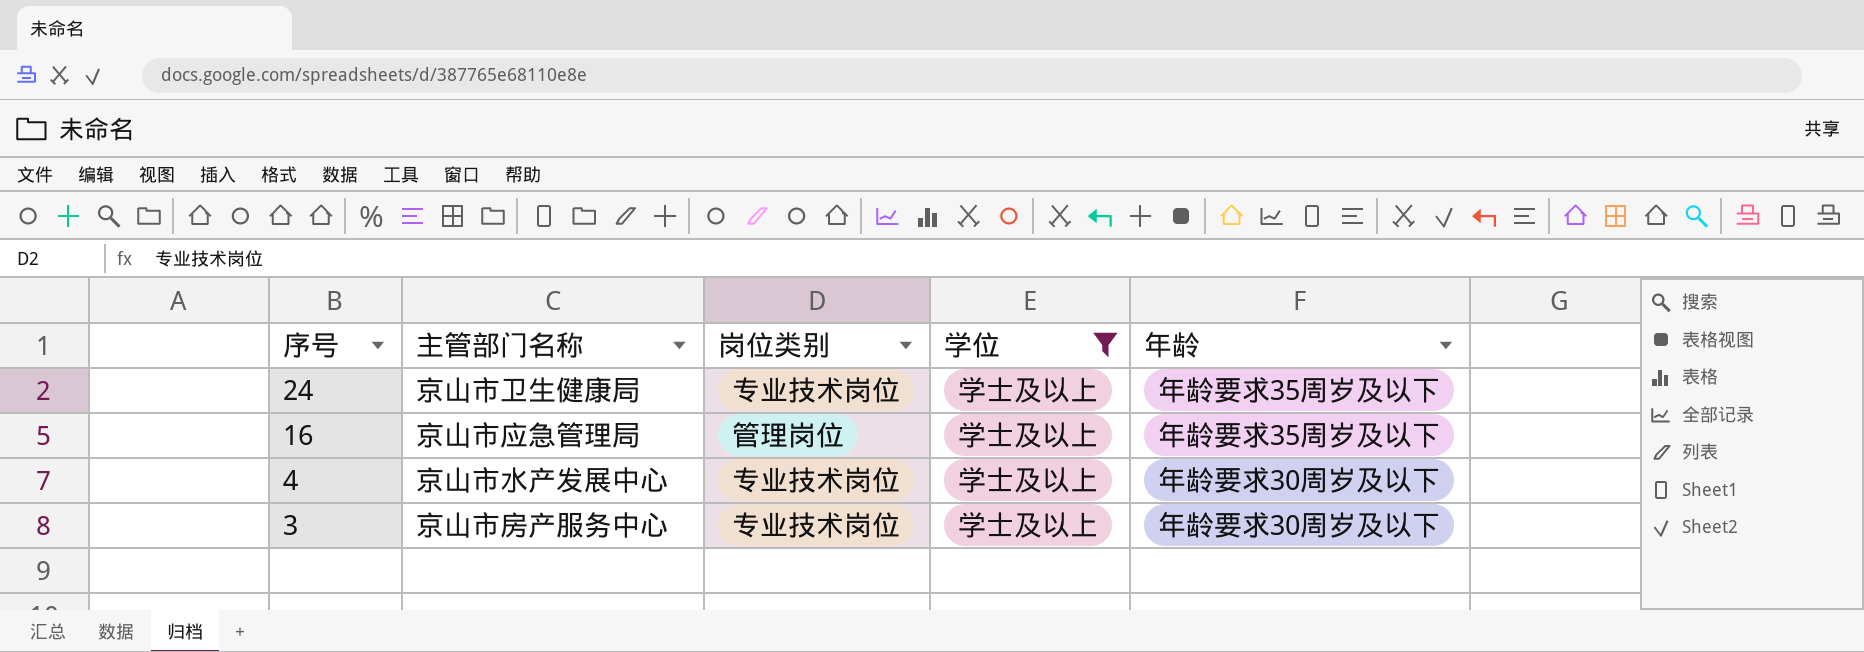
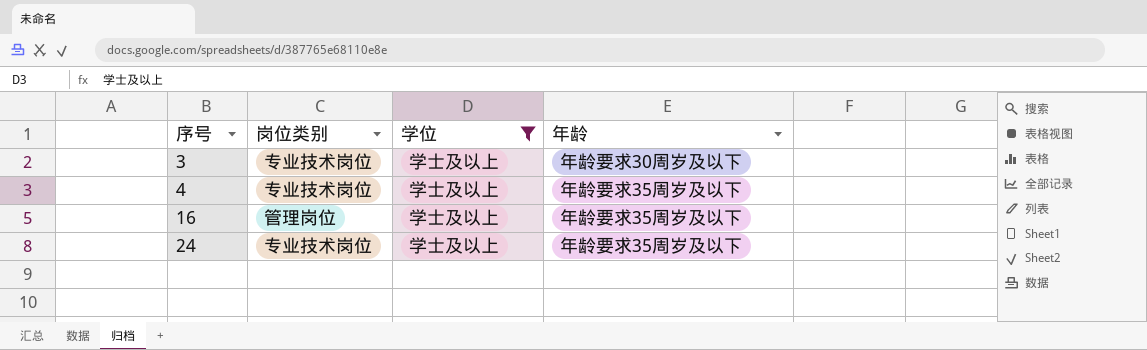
row order: 序号 descending -> 序号 ascending
column 主管部门名称 | position: 2 -> none
4 | 年龄: 年龄要求30周岁及以下 -> 年龄要求35周岁及以下

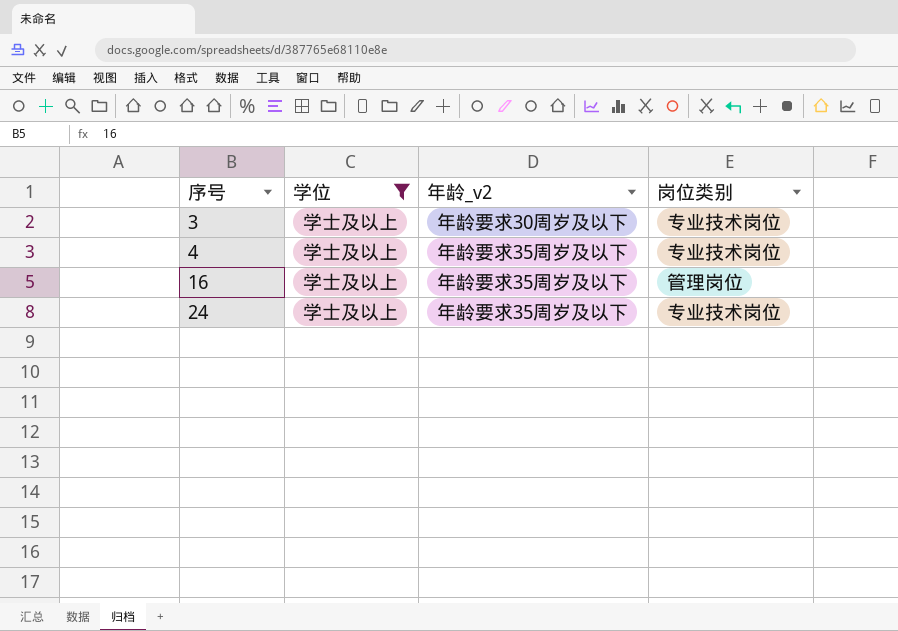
column name: 年龄 -> 年龄_v2
column 岗位类别 | position: 2 -> 4

